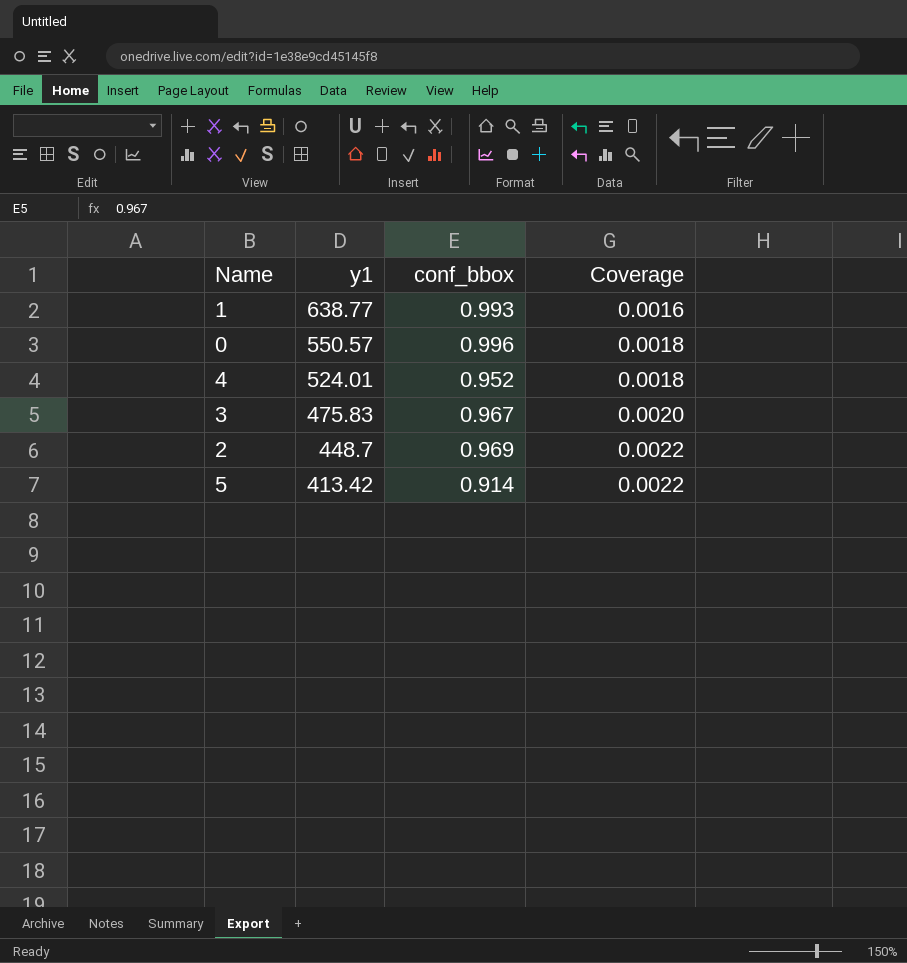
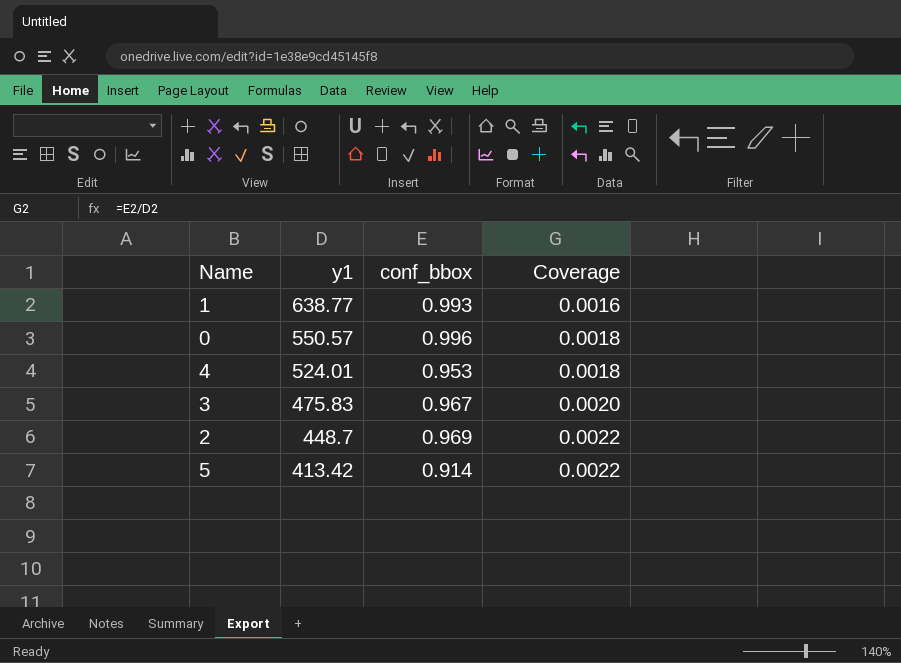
4 | conf_bbox: 0.952 -> 0.953

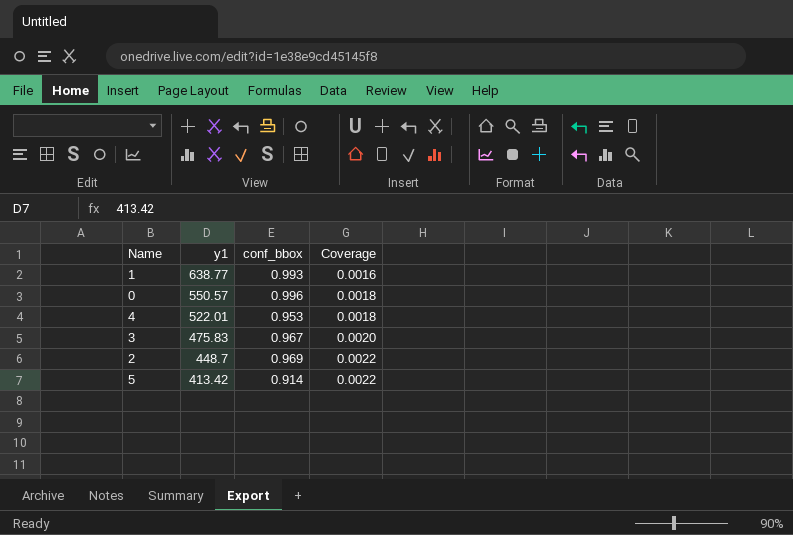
4 | y1: 524.01 -> 522.01

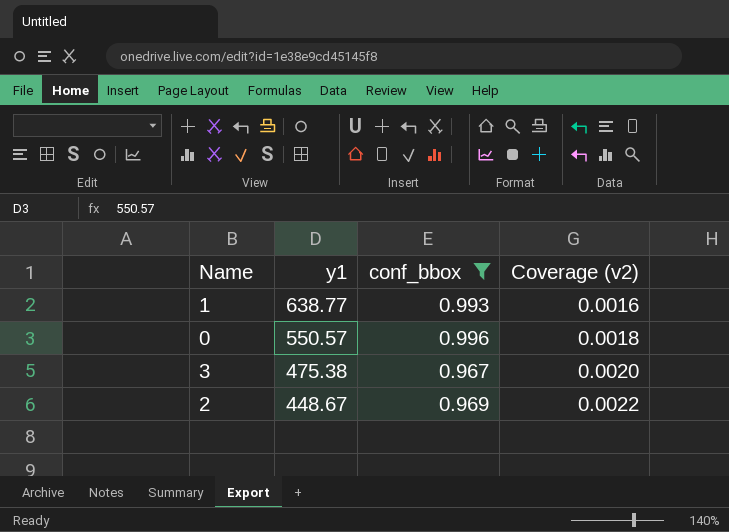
filter: none -> conf_bbox >= 0.967
column name: Coverage -> Coverage (v2)
3 | y1: 475.83 -> 475.38
2 | y1: 448.7 -> 448.67

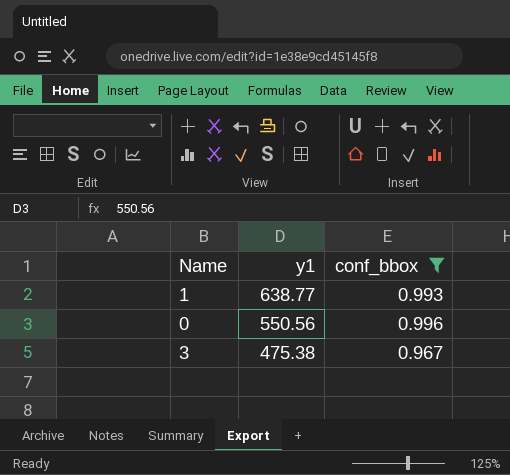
column Coverage (v2) | formula: [conf_bbox] / [y1] -> none
row 2: 448.67 | 0.969 | 0.0022 -> none
0 | y1: 550.57 -> 550.56

